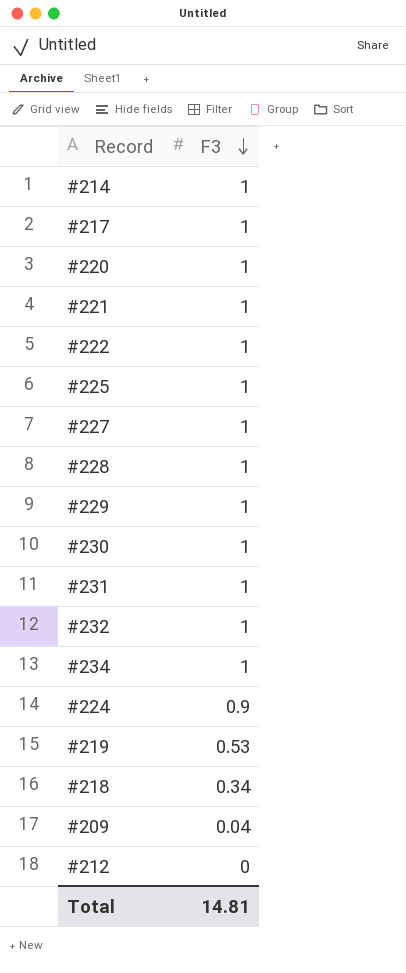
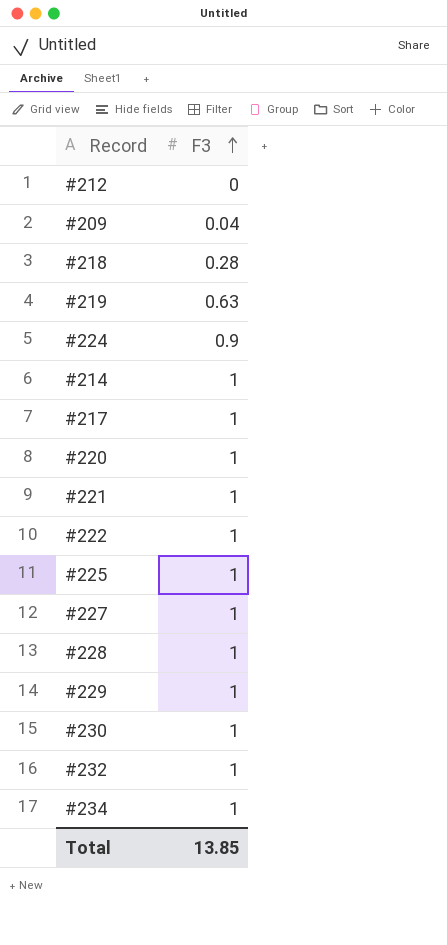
row order: F3 descending -> F3 ascending
row #231: 1 -> none
#218 | F3: 0.34 -> 0.28
#219 | F3: 0.53 -> 0.63
Total | F3: 14.81 -> 13.85

